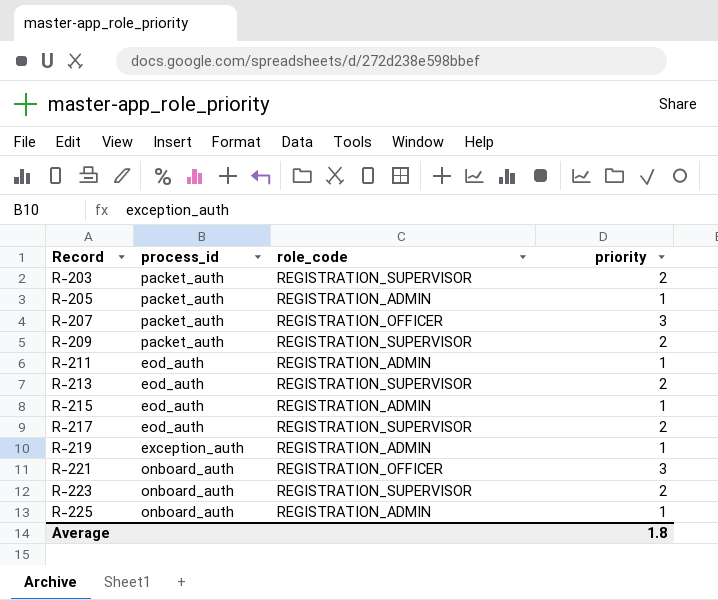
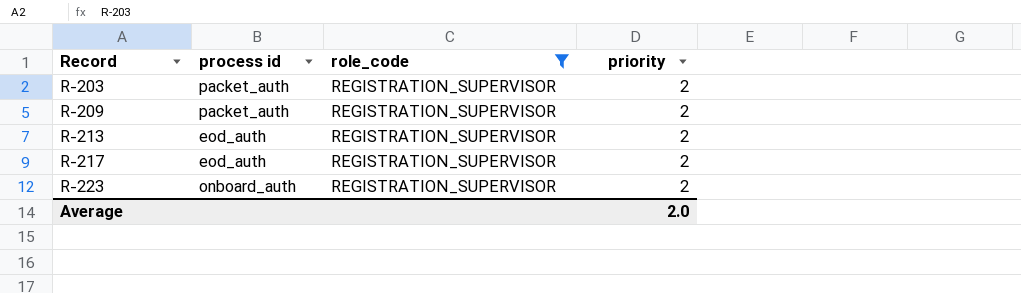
filter: none -> role_code = REGISTRATION_SUPERVISOR
column name: process_id -> process id
Average | priority: 1.8 -> 2.0

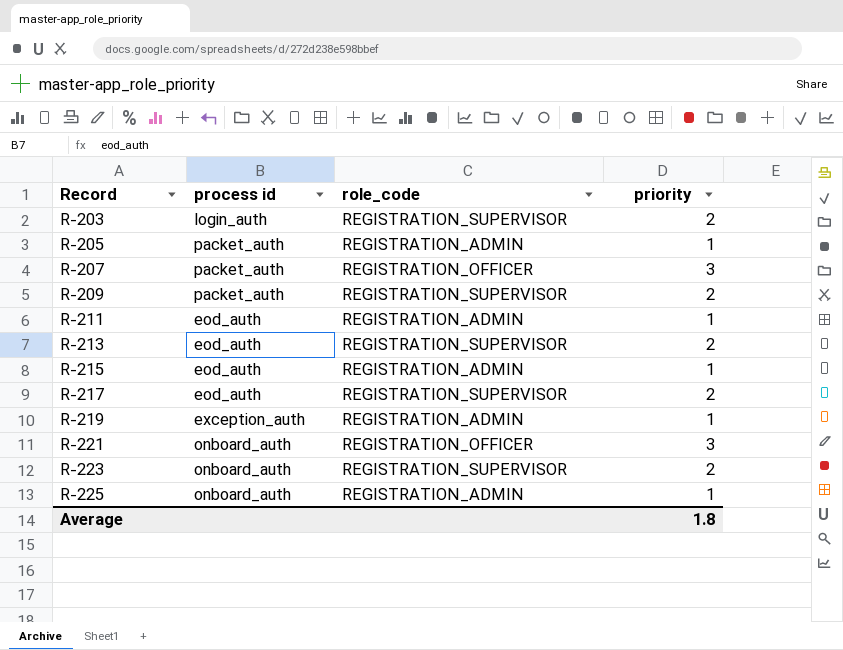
filter: role_code = REGISTRATION_SUPERVISOR -> none
R-203 | process id: packet_auth -> login_auth
Average | priority: 2.0 -> 1.8

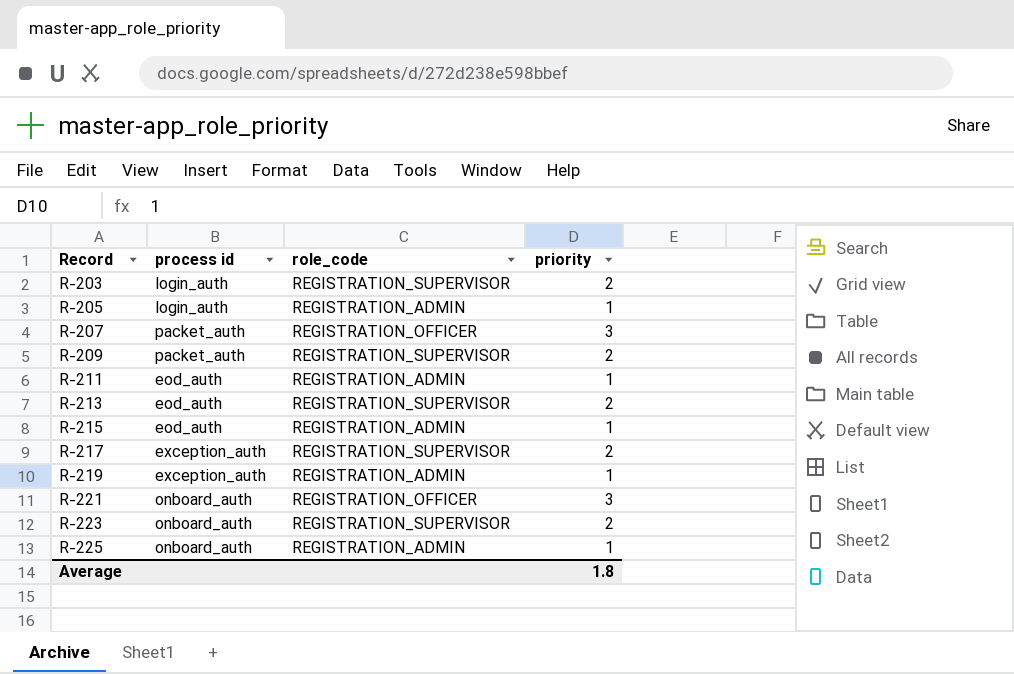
R-205 | process id: packet_auth -> login_auth
R-217 | process id: eod_auth -> exception_auth

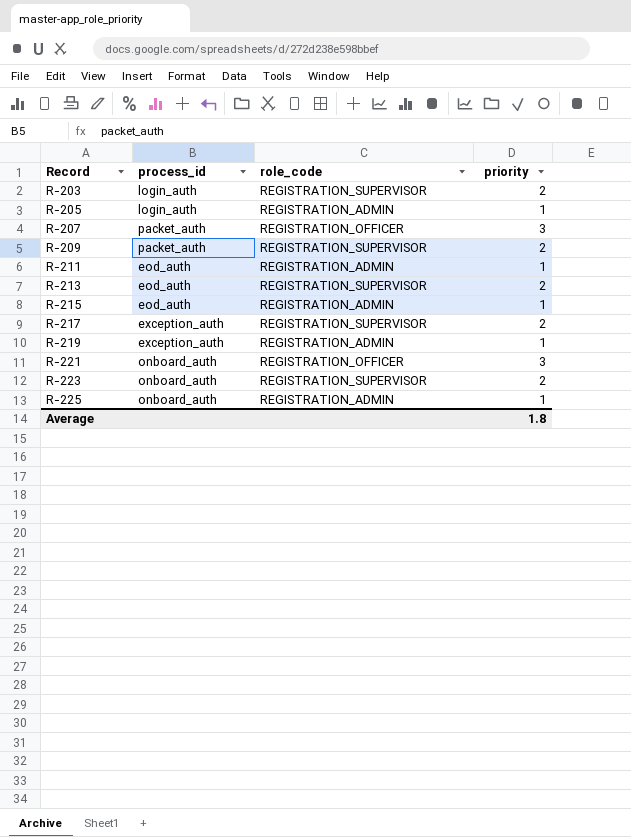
column name: process id -> process_id

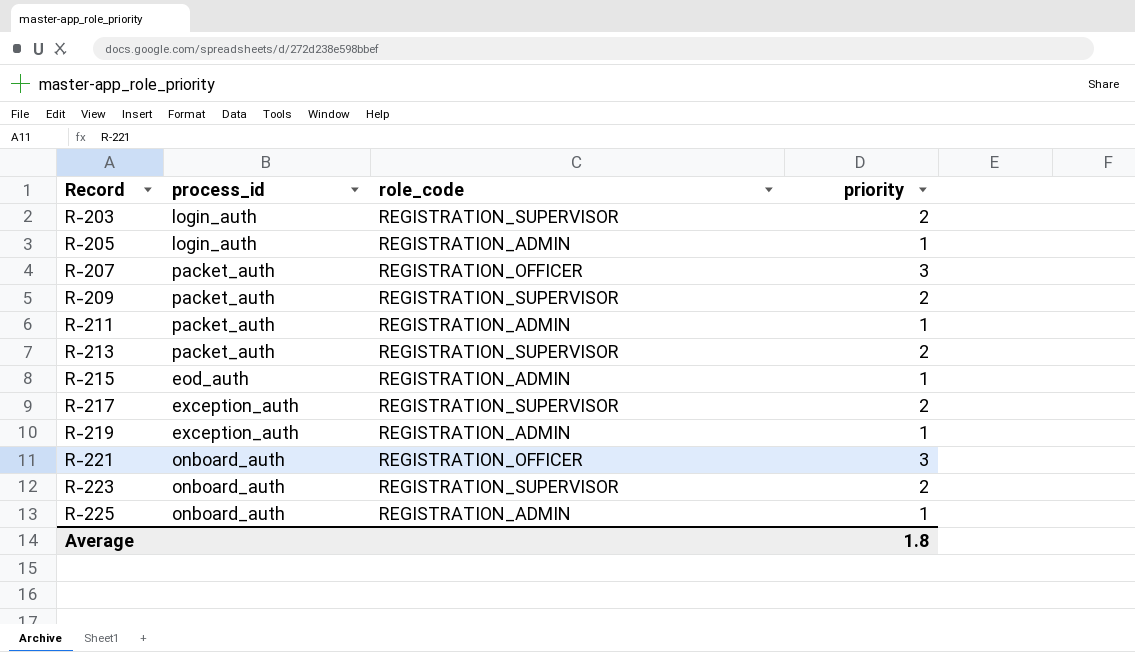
R-211 | process_id: eod_auth -> packet_auth
R-213 | process_id: eod_auth -> packet_auth

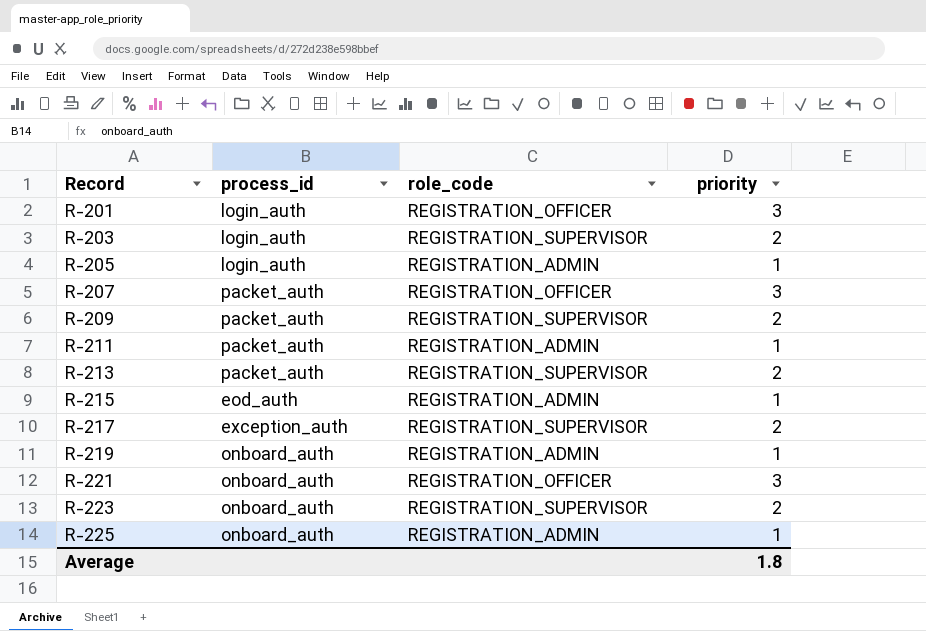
row R-201: none -> login_auth | REGISTRATION_OFFICER | 3
R-219 | process_id: exception_auth -> onboard_auth

